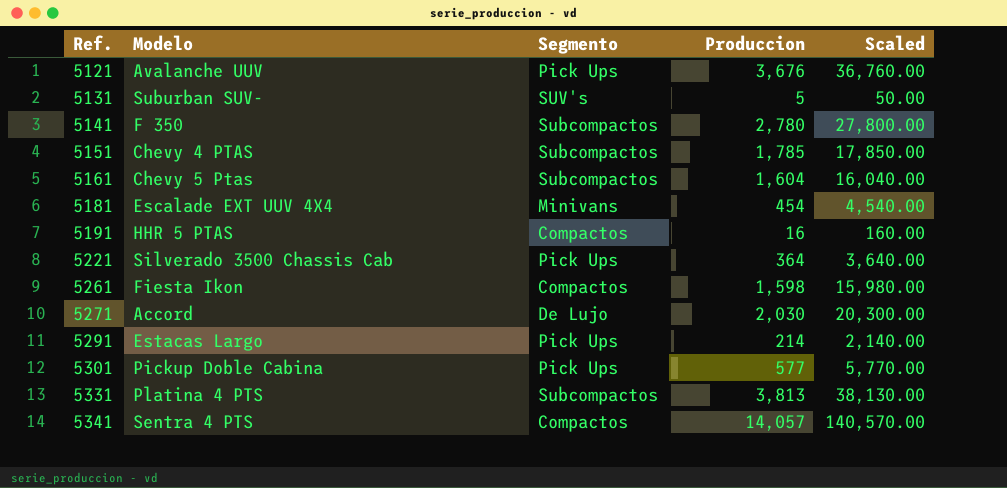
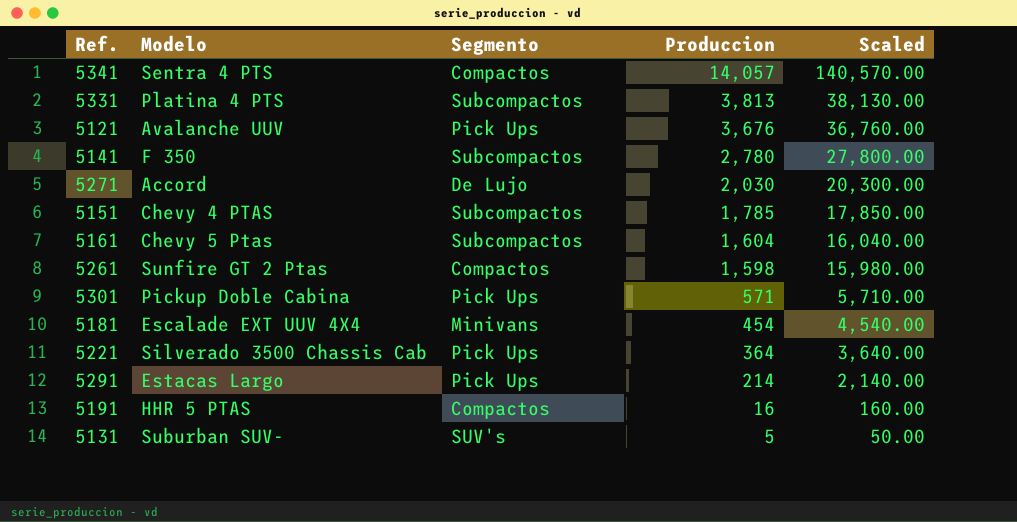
row order: Ref. ascending -> Produccion descending
5261 | Modelo: Fiesta Ikon -> Sunfire GT 2 Ptas
5301 | Produccion: 577 -> 571
5301 | Scaled: 5,770.00 -> 5,710.00

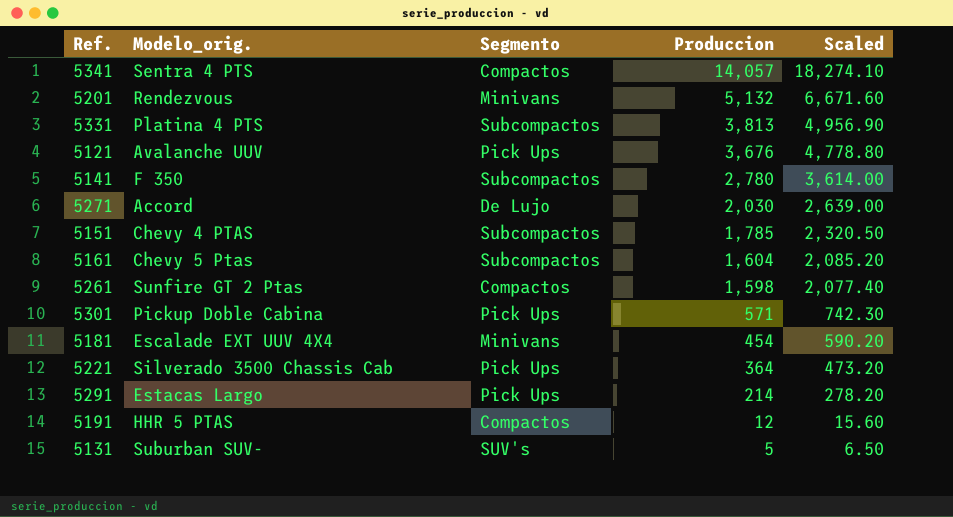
column name: Modelo -> Modelo_orig.
column Scaled | formula: [Produccion] * 10 -> [Produccion] * 1.3
row 5201: none -> Rendezvous | Minivans | 5,132 | 6,671.60
5191 | Produccion: 16 -> 12

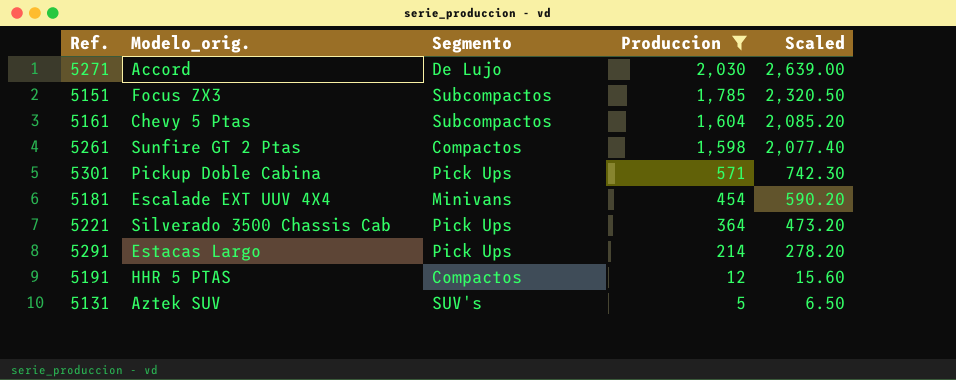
filter: none -> Produccion <= 2,030
5151 | Modelo_orig.: Chevy 4 PTAS -> Focus ZX3
5131 | Modelo_orig.: Suburban SUV- -> Aztek SUV

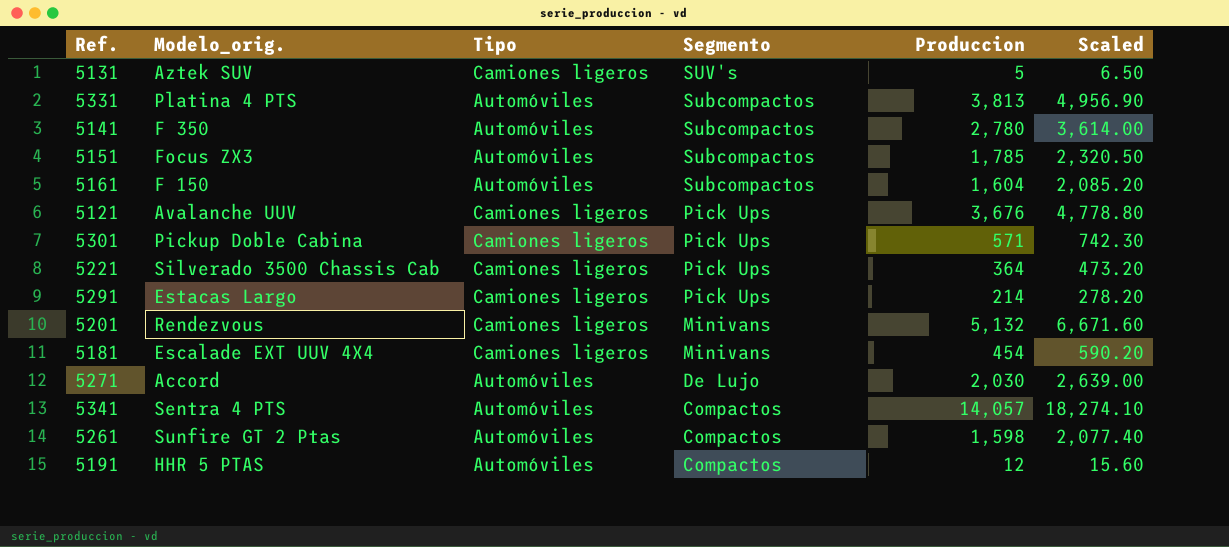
filter: Produccion <= 2,030 -> none
row order: Produccion descending -> Segmento descending
column Tipo | position: none -> 3
5161 | Modelo_orig.: Chevy 5 Ptas -> F 150

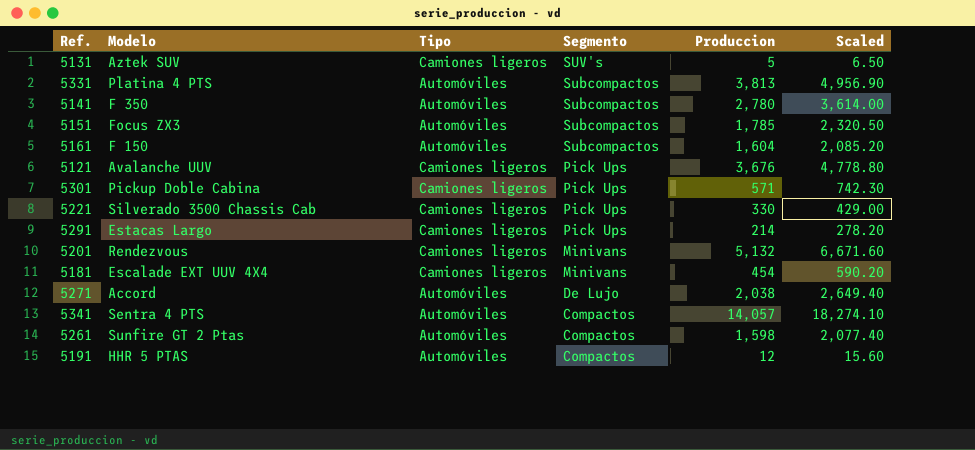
column name: Modelo_orig. -> Modelo
5221 | Produccion: 364 -> 330
5221 | Scaled: 473.20 -> 429.00
5271 | Produccion: 2,030 -> 2,038
5271 | Scaled: 2,639.00 -> 2,649.40

